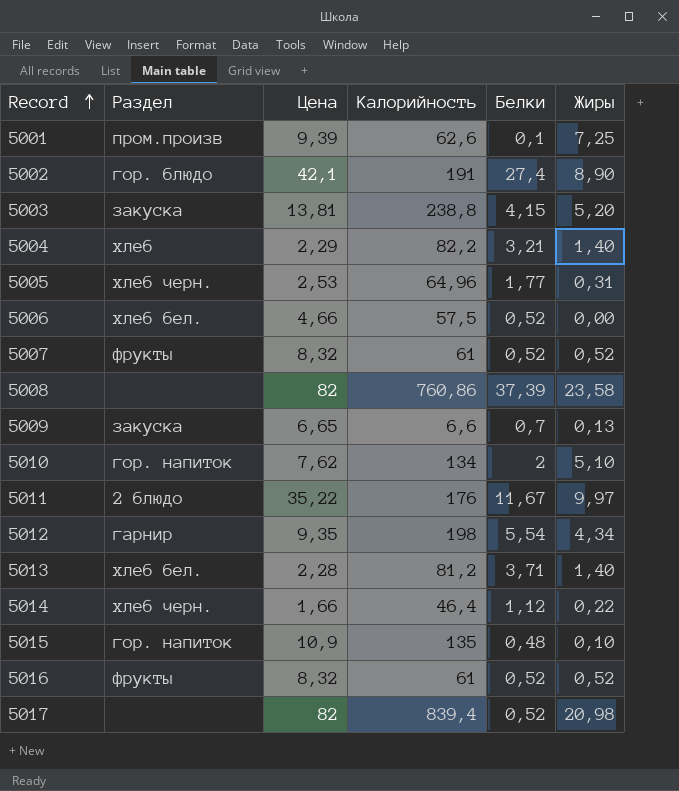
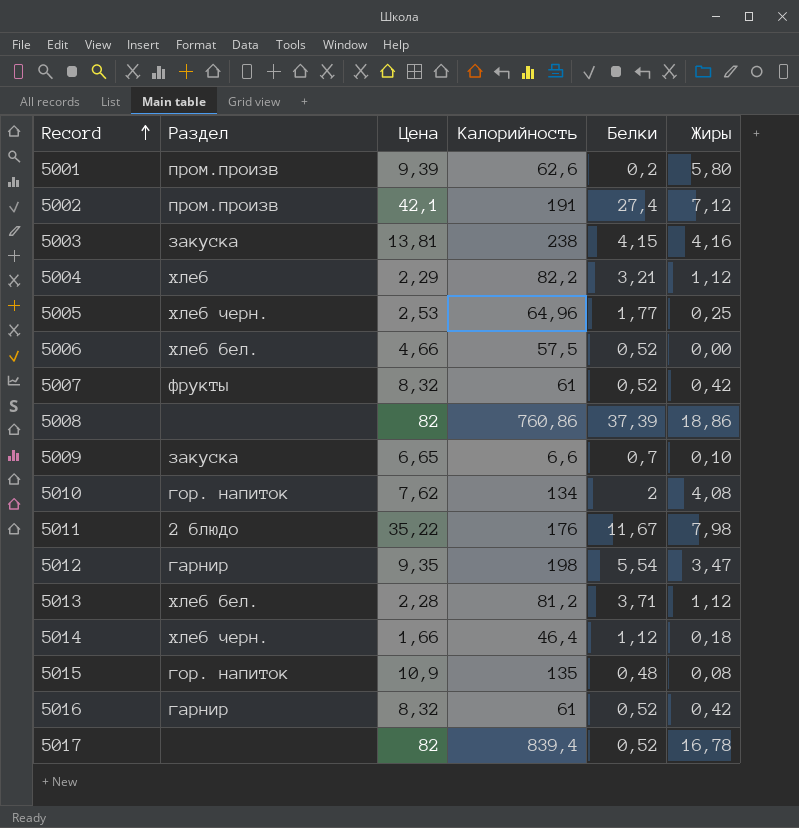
5001 | Белки: 0,1 -> 0,2
5001 | Жиры: 7,25 -> 5,80
5002 | Раздел: гор. блюдо -> пром.произв
5002 | Жиры: 8,90 -> 7,12
5003 | Калорийность: 238,8 -> 238
5003 | Жиры: 5,20 -> 4,16
5004 | Жиры: 1,40 -> 1,12
5005 | Жиры: 0,31 -> 0,25
5007 | Жиры: 0,52 -> 0,42
5008 | Жиры: 23,58 -> 18,86
5009 | Жиры: 0,13 -> 0,10
5010 | Жиры: 5,10 -> 4,08
5011 | Жиры: 9,97 -> 7,98
5012 | Жиры: 4,34 -> 3,47
5013 | Жиры: 1,40 -> 1,12
5014 | Жиры: 0,22 -> 0,18
5015 | Жиры: 0,10 -> 0,08
5016 | Раздел: фрукты -> гарнир
5016 | Жиры: 0,52 -> 0,42
5017 | Жиры: 20,98 -> 16,78

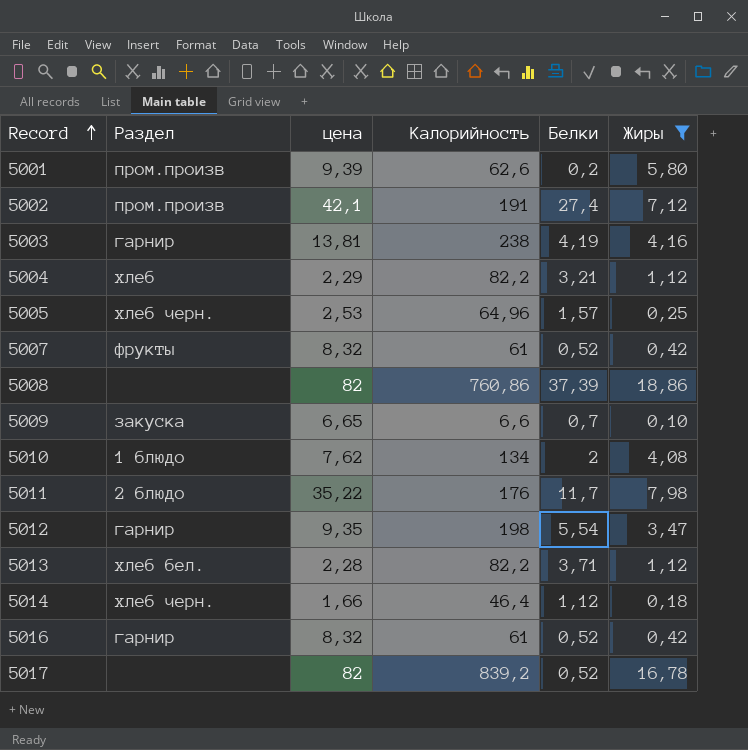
filter: none -> Жиры >= 0,10
column name: Цена -> цена
5003 | Раздел: закуска -> гарнир
5003 | Белки: 4,15 -> 4,19
5005 | Белки: 1,77 -> 1,57
5010 | Раздел: гор. напиток -> 1 блюдо
5011 | Белки: 11,67 -> 11,7
5013 | Калорийность: 81,2 -> 82,2
5017 | Калорийность: 839,4 -> 839,2

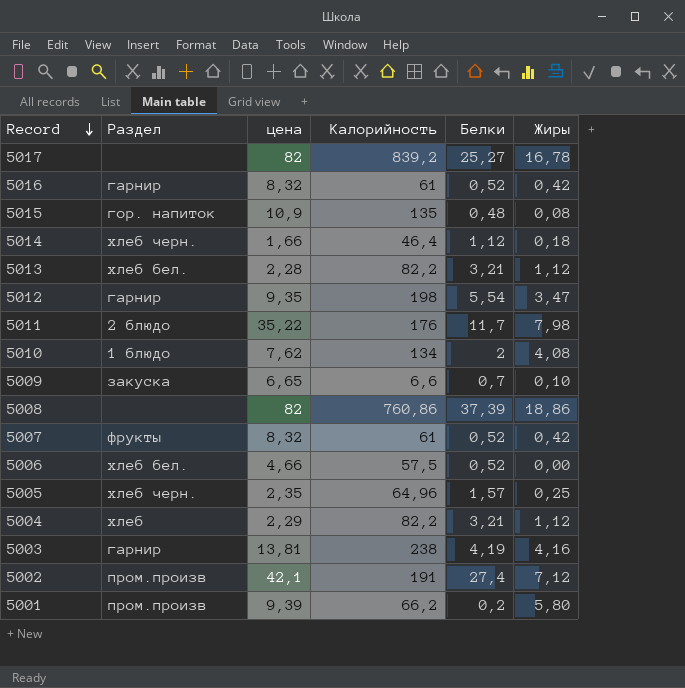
filter: Жиры >= 0,10 -> none
row order: Record ascending -> Record descending
5017 | Белки: 0,52 -> 25,27
5013 | Белки: 3,71 -> 3,21
5005 | цена: 2,53 -> 2,35
5001 | Калорийность: 62,6 -> 66,2

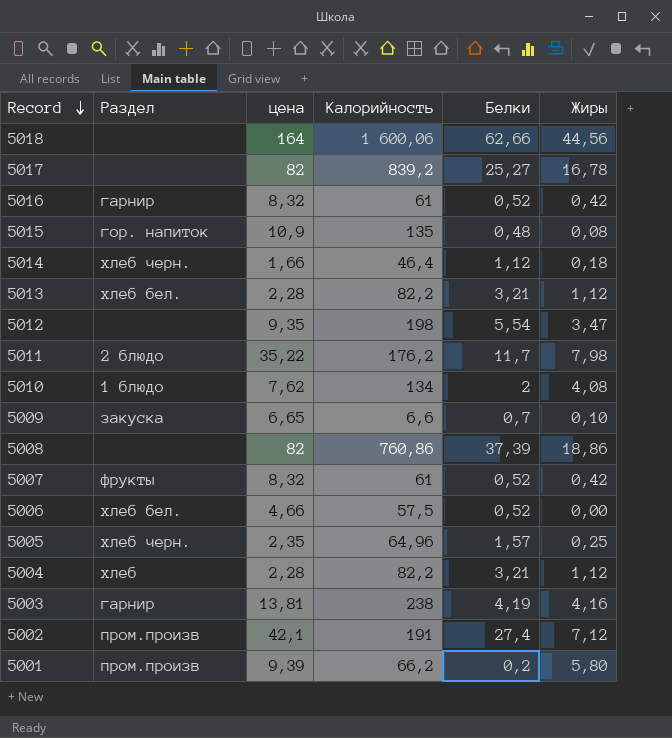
row 5018: none -> none | 164 | 1 600,06 | 62,66 | 44,56
5012 | Раздел: гарнир -> none
5011 | Калорийность: 176 -> 176,2
5004 | цена: 2,29 -> 2,28

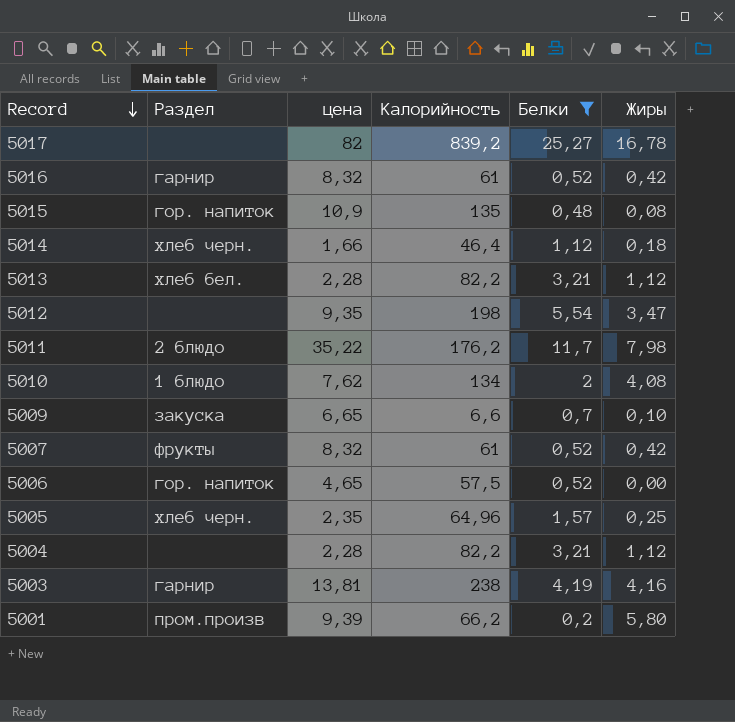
filter: none -> Белки <= 25,27
5006 | Раздел: хлеб бел. -> гор. напиток
5006 | цена: 4,66 -> 4,65
5004 | Раздел: хлеб -> none

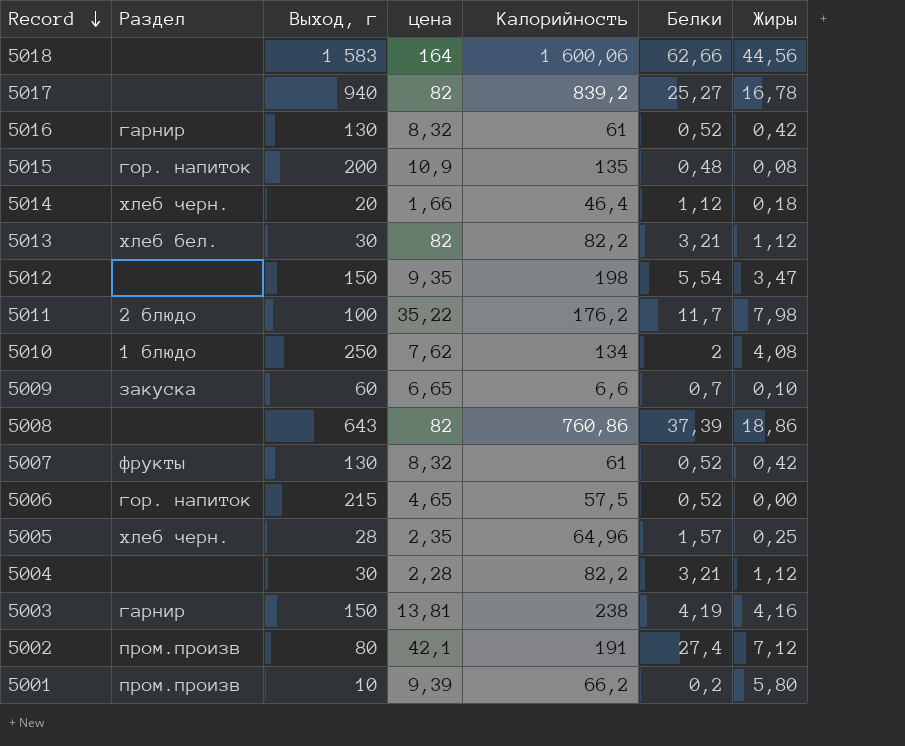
filter: Белки <= 25,27 -> none
column Выход, г | position: none -> 3
5013 | цена: 2,28 -> 82

